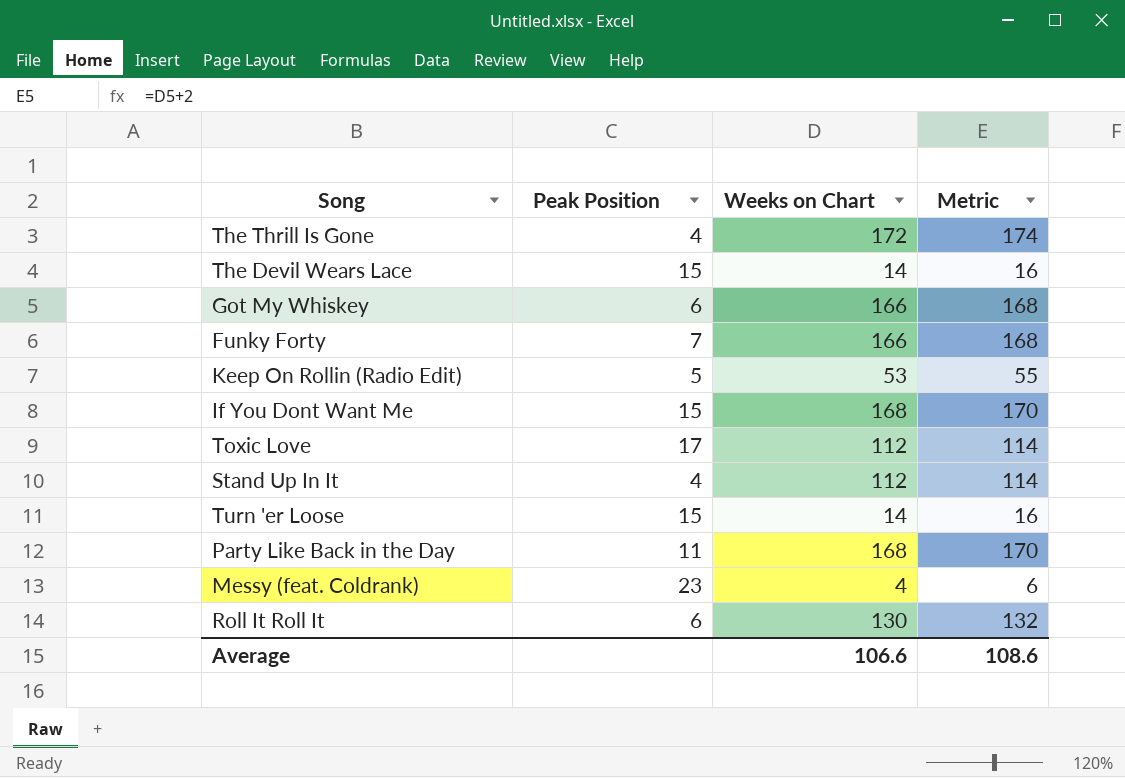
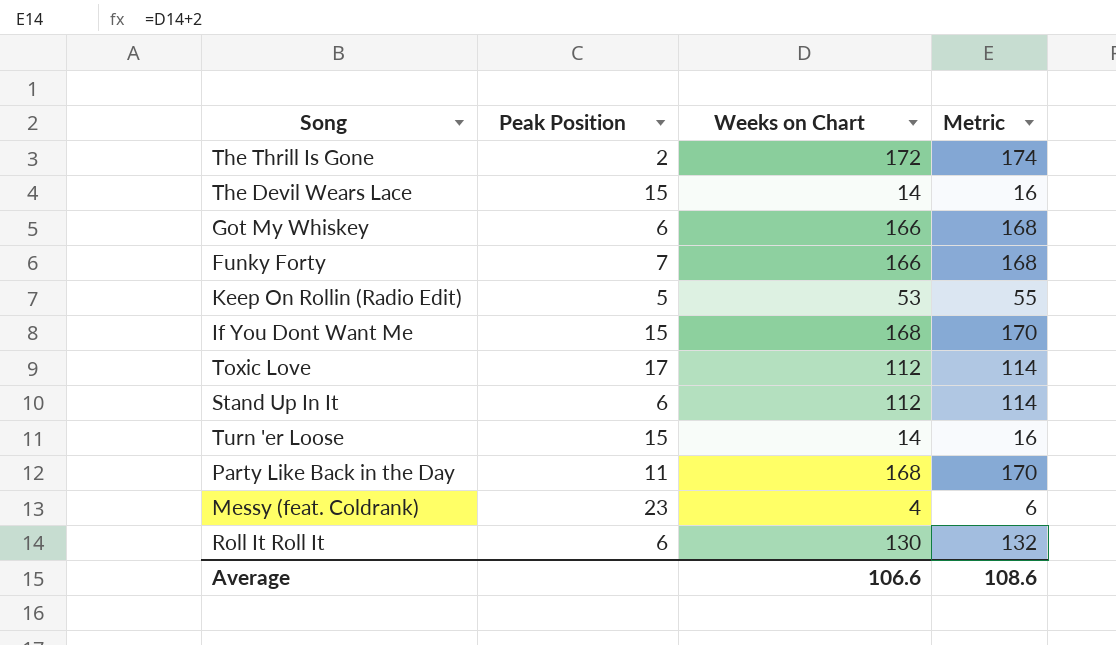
The Thrill Is Gone | Peak Position: 4 -> 2
Stand Up In It | Peak Position: 4 -> 6

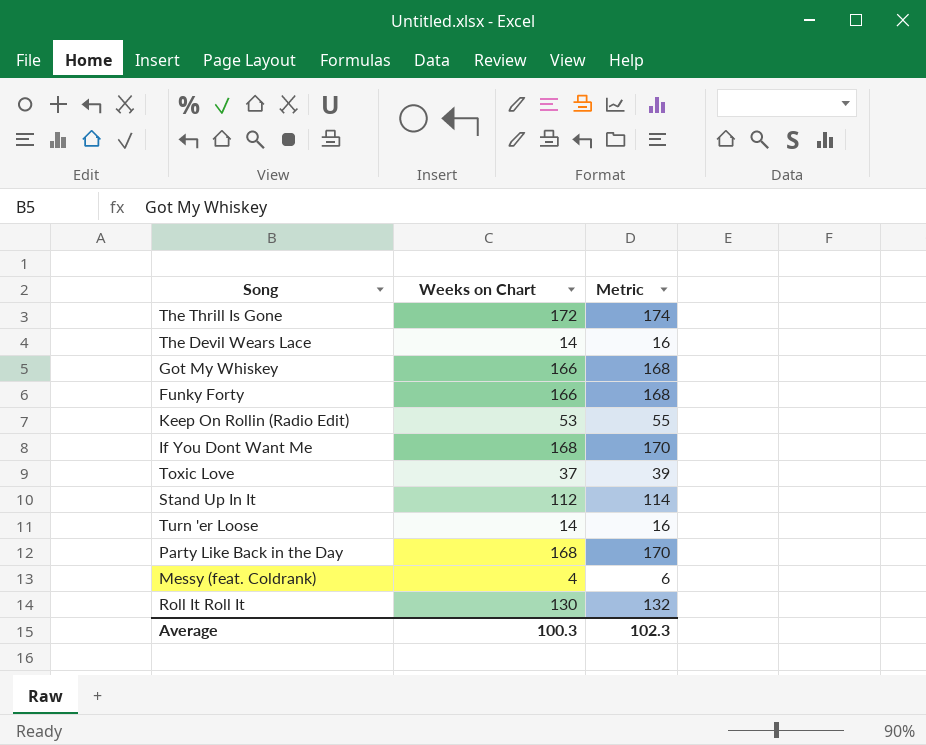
column Peak Position | position: 2 -> none
Toxic Love | Weeks on Chart: 112 -> 37
Toxic Love | Metric: 114 -> 39
Average | Weeks on Chart: 106.6 -> 100.3
Average | Metric: 108.6 -> 102.3

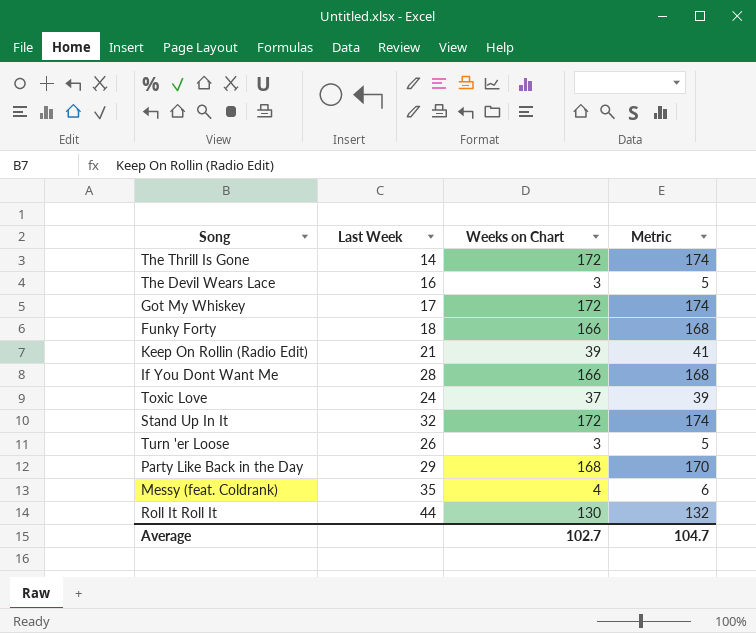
column Last Week | position: none -> 2
The Devil Wears Lace | Weeks on Chart: 14 -> 3
The Devil Wears Lace | Metric: 16 -> 5
Got My Whiskey | Weeks on Chart: 166 -> 172
Got My Whiskey | Metric: 168 -> 174
Keep On Rollin (Radio Edit) | Weeks on Chart: 53 -> 39
Keep On Rollin (Radio Edit) | Metric: 55 -> 41
If You Dont Want Me | Weeks on Chart: 168 -> 166
If You Dont Want Me | Metric: 170 -> 168
Stand Up In It | Weeks on Chart: 112 -> 172
Stand Up In It | Metric: 114 -> 174
Turn 'er Loose | Weeks on Chart: 14 -> 3
Turn 'er Loose | Metric: 16 -> 5
Average | Weeks on Chart: 100.3 -> 102.7
Average | Metric: 102.3 -> 104.7

